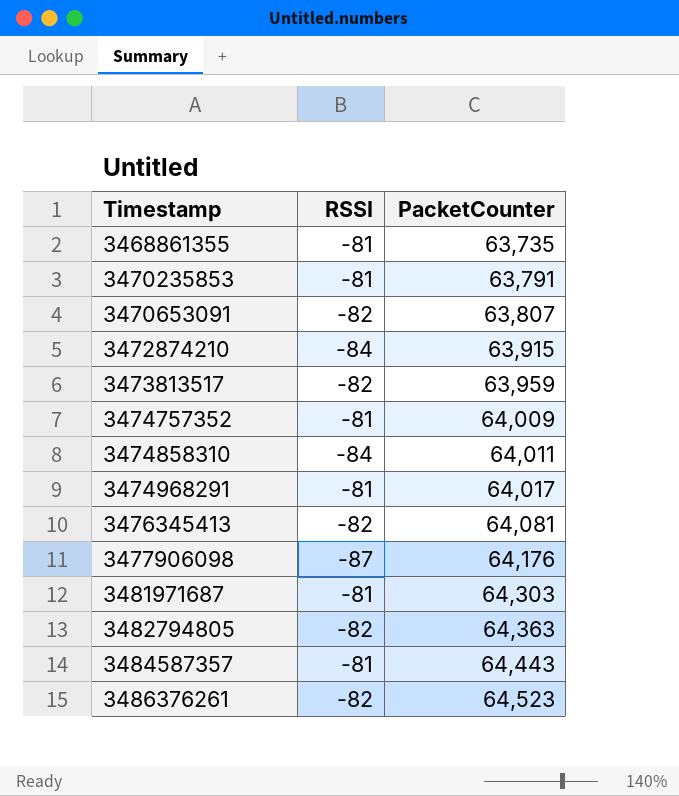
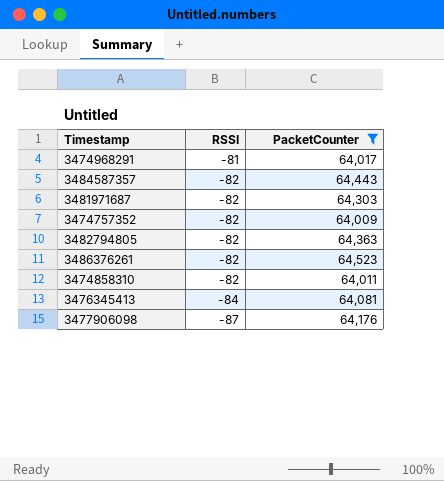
filter: none -> PacketCounter >= 64,009
row order: Timestamp ascending -> RSSI descending
3484587357 | RSSI: -81 -> -82
3481971687 | RSSI: -81 -> -82
3474757352 | RSSI: -81 -> -82
3474858310 | RSSI: -84 -> -82
3476345413 | RSSI: -82 -> -84

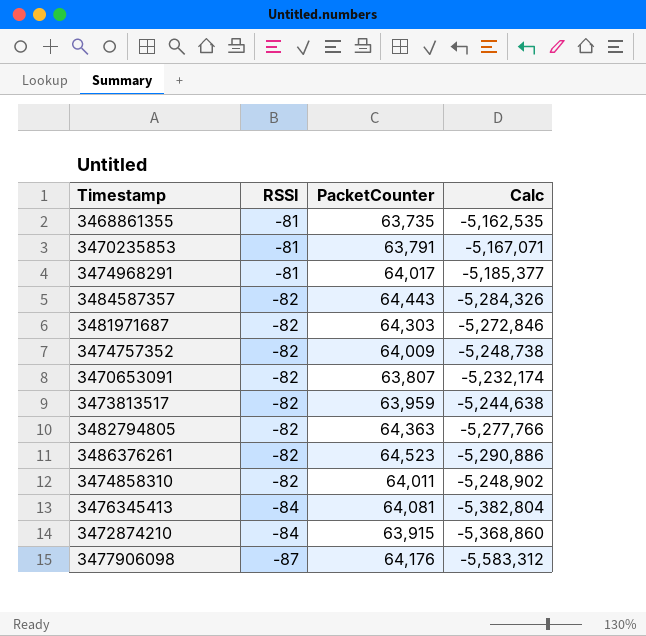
filter: PacketCounter >= 64,009 -> none
column Calc | formula: none -> [RSSI] * [PacketCounter]

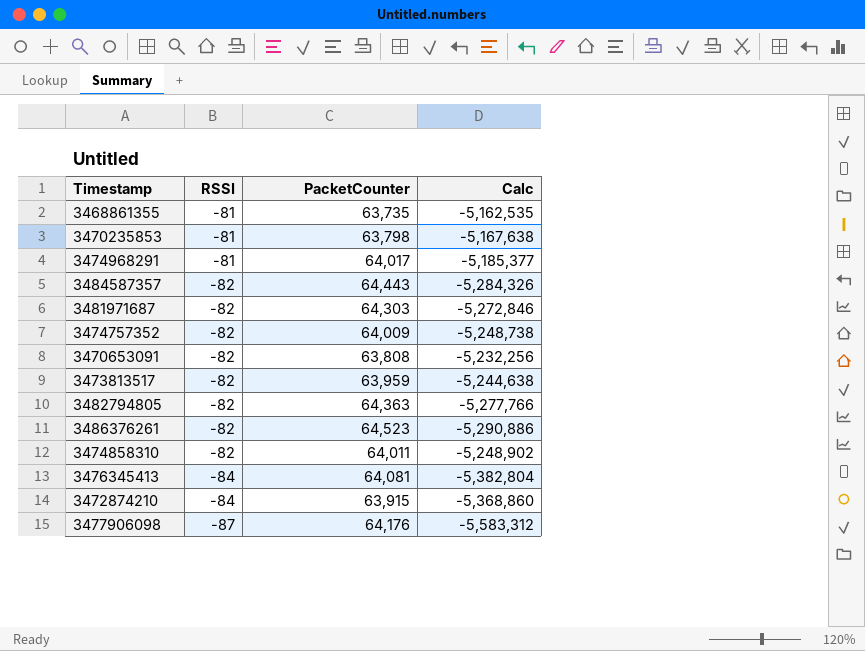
3470235853 | PacketCounter: 63,791 -> 63,798
3470235853 | Calc: -5,167,071 -> -5,167,638
3470653091 | PacketCounter: 63,807 -> 63,808
3470653091 | Calc: -5,232,174 -> -5,232,256

